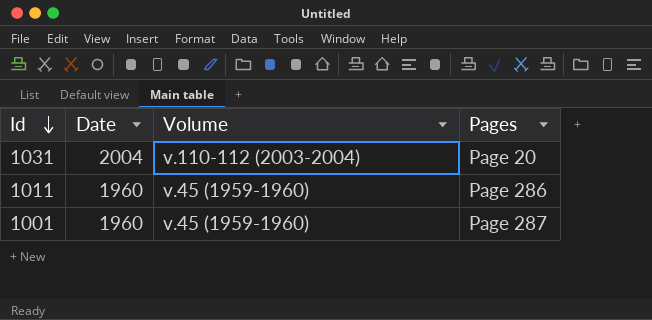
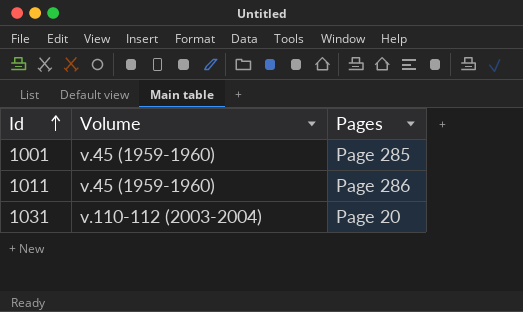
row order: Id descending -> Id ascending
column Date | position: 2 -> none
1001 | Pages: Page 287 -> Page 285

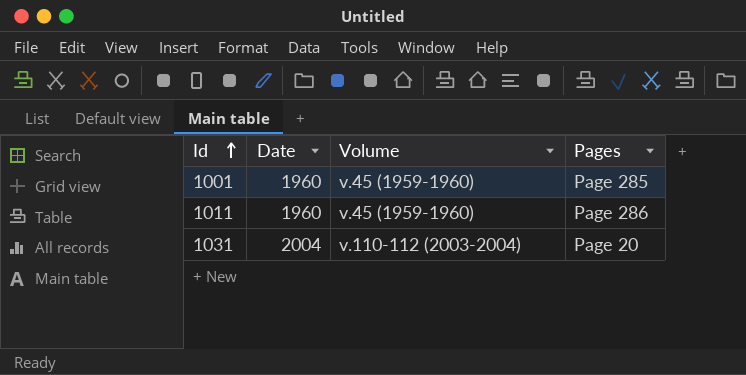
column Date | position: none -> 2

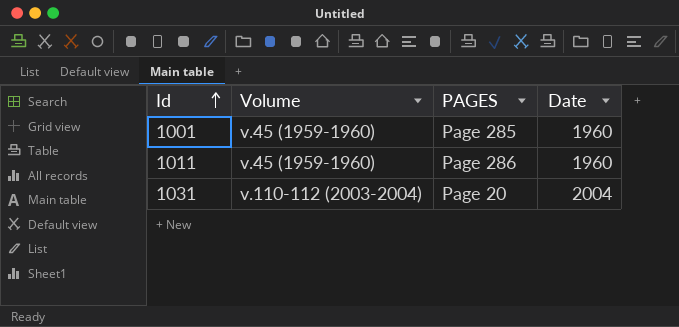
column name: Pages -> PAGES
column Date | position: 2 -> 4

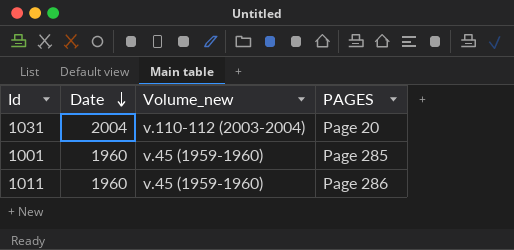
row order: Id ascending -> Date descending
column Date | position: 4 -> 2
column name: Volume -> Volume_new

